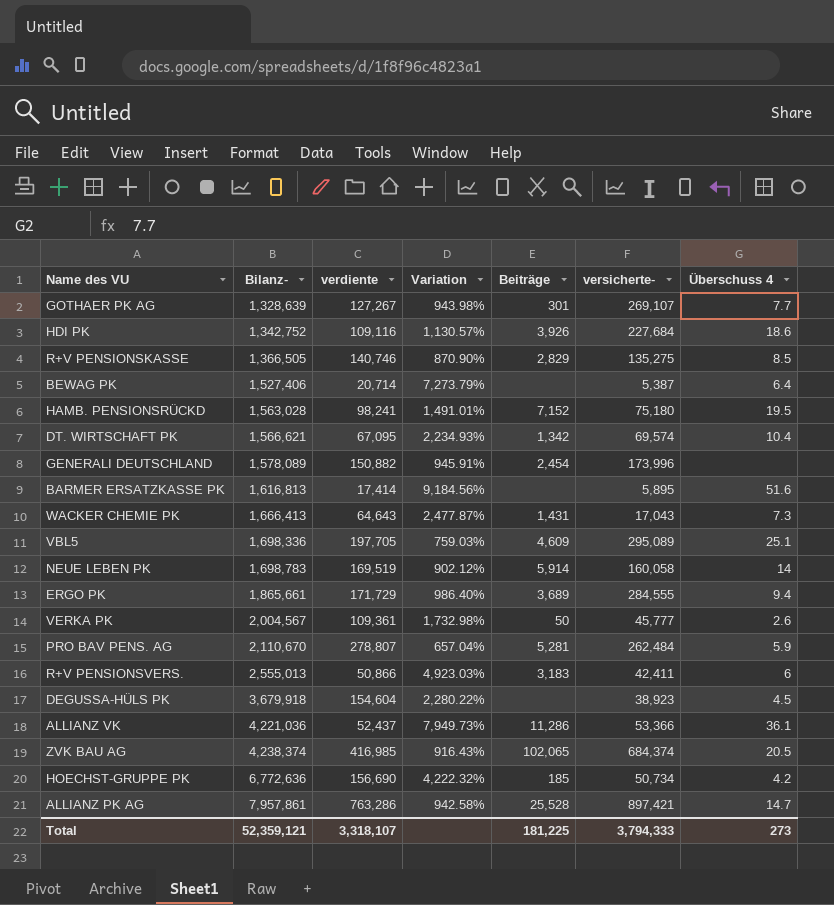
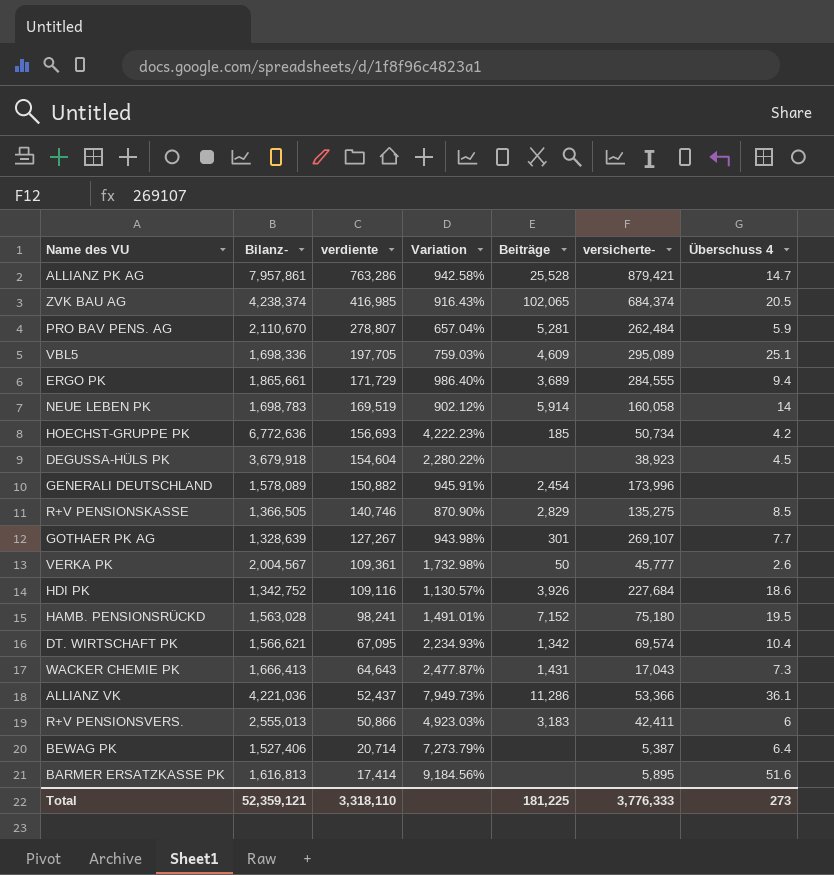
row order: Bilanz- ascending -> verdiente descending
ALLIANZ PK AG | versicherte-: 897,421 -> 879,421
HOECHST-GRUPPE PK | verdiente: 156,690 -> 156,693
HOECHST-GRUPPE PK | Variation: 4,222.32% -> 4,222.23%
Total | verdiente: 3,318,107 -> 3,318,110
Total | versicherte-: 3,794,333 -> 3,776,333

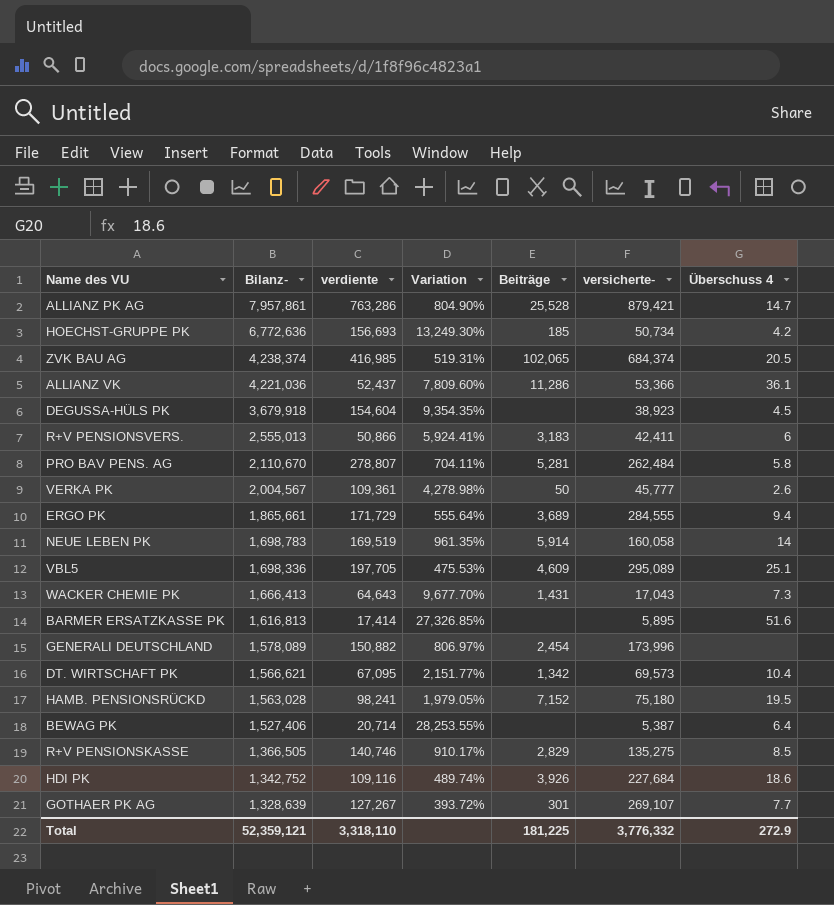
row order: verdiente descending -> Bilanz- descending
column Variation | formula: ([Bilanz-] - [verdiente]) / [verdiente] -> ([Bilanz-] - [versicherte-]) / [versicherte-]
PRO BAV PENS. AG | Überschuss 4: 5.9 -> 5.8
DT. WIRTSCHAFT PK | versicherte-: 69,574 -> 69,573
Total | versicherte-: 3,776,333 -> 3,776,332
Total | Überschuss 4: 273 -> 272.9

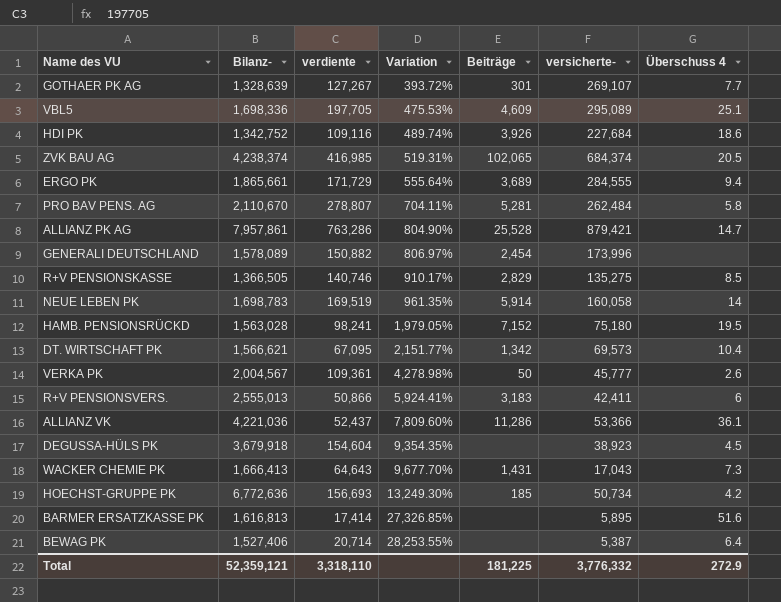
row order: Bilanz- descending -> Variation ascending

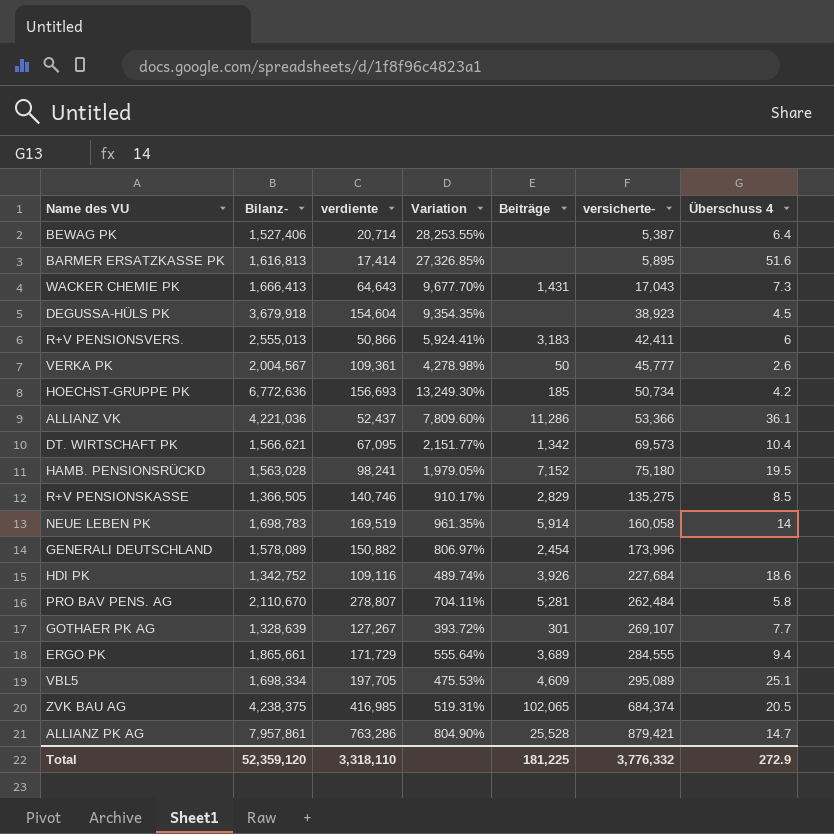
row order: Variation ascending -> versicherte- ascending
VBL5 | Bilanz-: 1,698,336 -> 1,698,334
ZVK BAU AG | Bilanz-: 4,238,374 -> 4,238,375
Total | Bilanz-: 52,359,121 -> 52,359,120

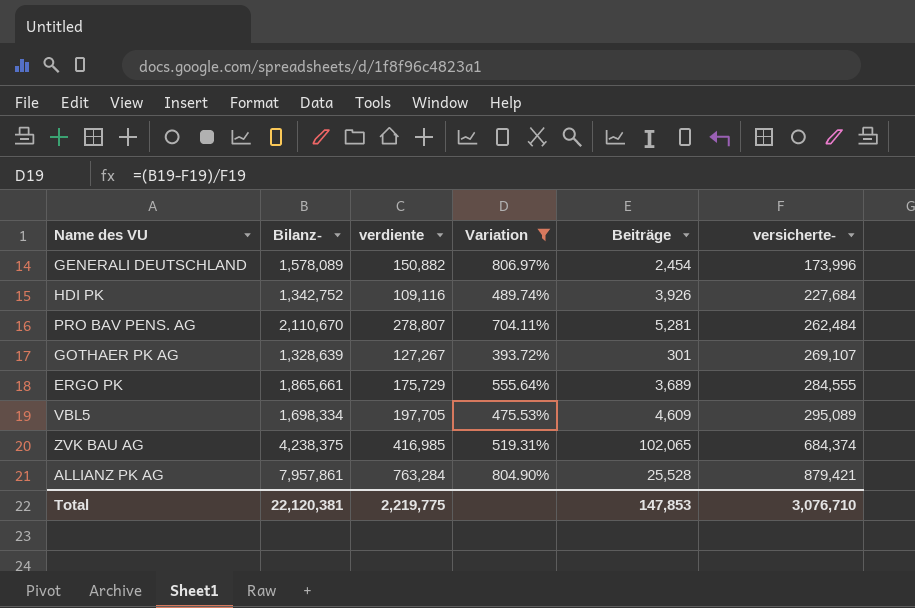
filter: none -> Variation <= 806.97%
column Überschuss 4 | position: 7 -> none
ERGO PK | verdiente: 171,729 -> 175,729
ALLIANZ PK AG | verdiente: 763,286 -> 763,284
Total | Bilanz-: 52,359,120 -> 22,120,381
Total | verdiente: 3,318,110 -> 2,219,775
Total | Beiträge: 181,225 -> 147,853
Total | versicherte-: 3,776,332 -> 3,076,710

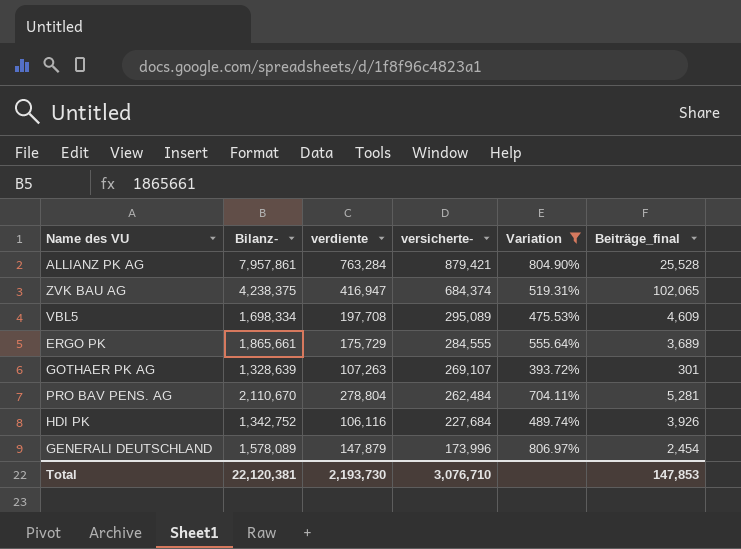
row order: versicherte- ascending -> versicherte- descending
column versicherte- | position: 6 -> 4
column name: Beiträge -> Beiträge_final
ZVK BAU AG | verdiente: 416,985 -> 416,947
VBL5 | verdiente: 197,705 -> 197,708
GOTHAER PK AG | verdiente: 127,267 -> 107,263
PRO BAV PENS. AG | verdiente: 278,807 -> 278,804
HDI PK | verdiente: 109,116 -> 106,116
GENERALI DEUTSCHLAND | verdiente: 150,882 -> 147,879
Total | verdiente: 2,219,775 -> 2,193,730

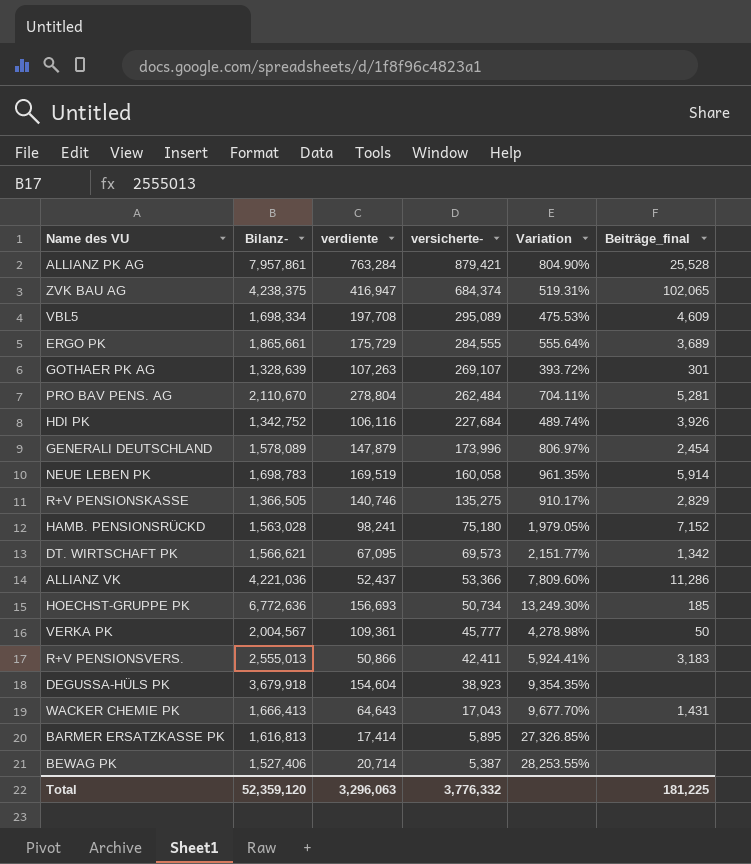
filter: Variation <= 806.97% -> none
Total | Bilanz-: 22,120,381 -> 52,359,120
Total | verdiente: 2,193,730 -> 3,296,063
Total | versicherte-: 3,076,710 -> 3,776,332
Total | Beiträge_final: 147,853 -> 181,225

